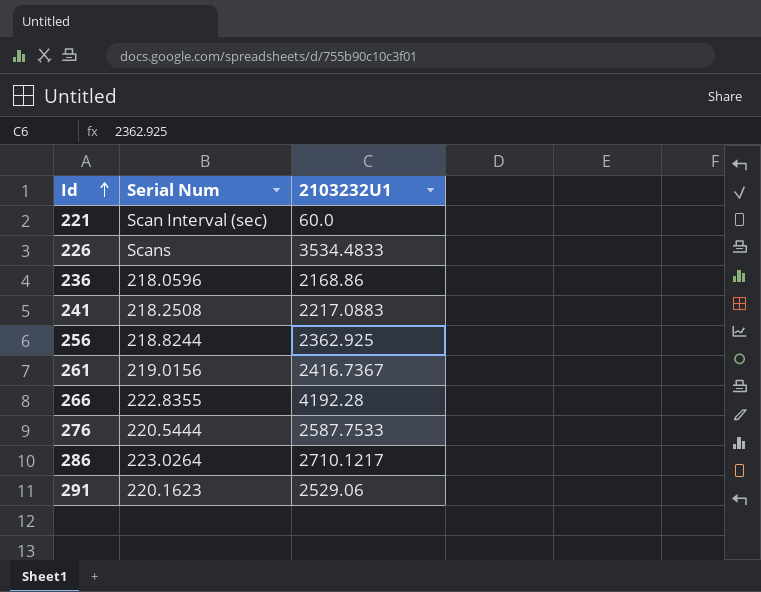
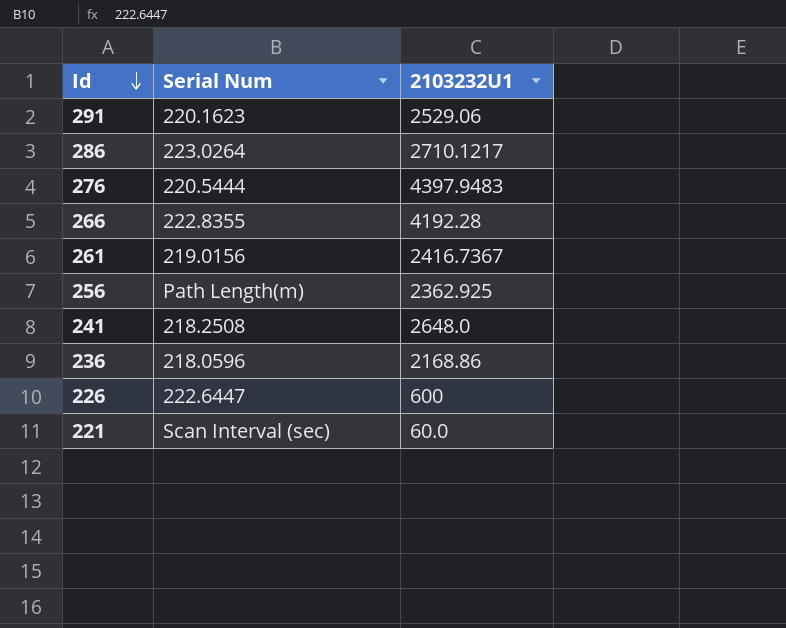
row order: Id ascending -> Id descending
276 | 2103232U1: 2587.7533 -> 4397.9483
256 | Serial Num: 218.8244 -> Path Length(m)
241 | 2103232U1: 2217.0883 -> 2648.0
226 | Serial Num: Scans -> 222.6447
226 | 2103232U1: 3534.4833 -> 600

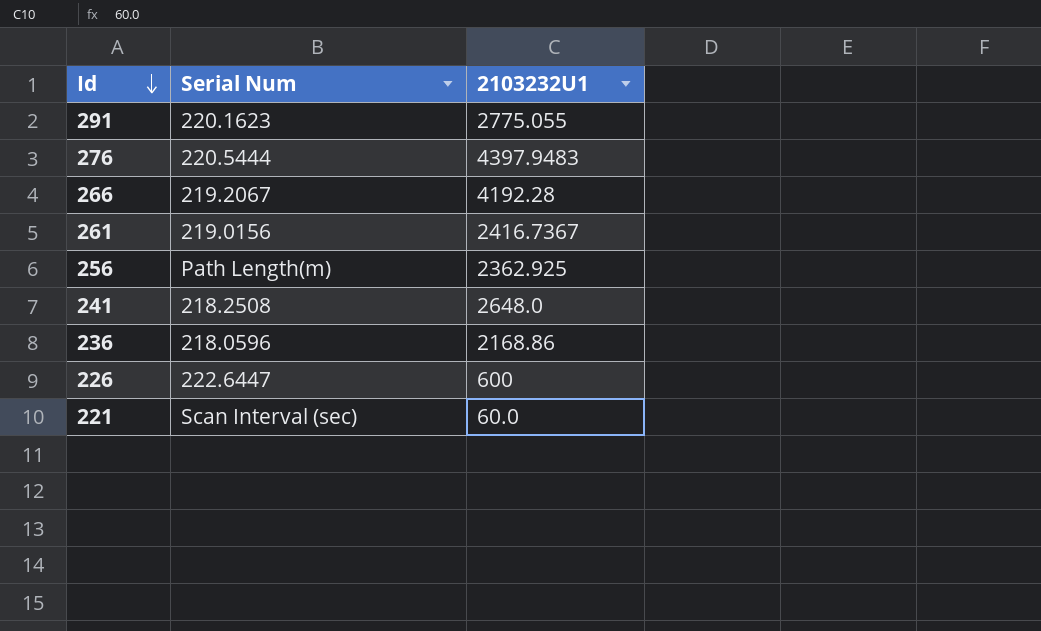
row 286: 223.0264 | 2710.1217 -> none
291 | 2103232U1: 2529.06 -> 2775.055
266 | Serial Num: 222.8355 -> 219.2067

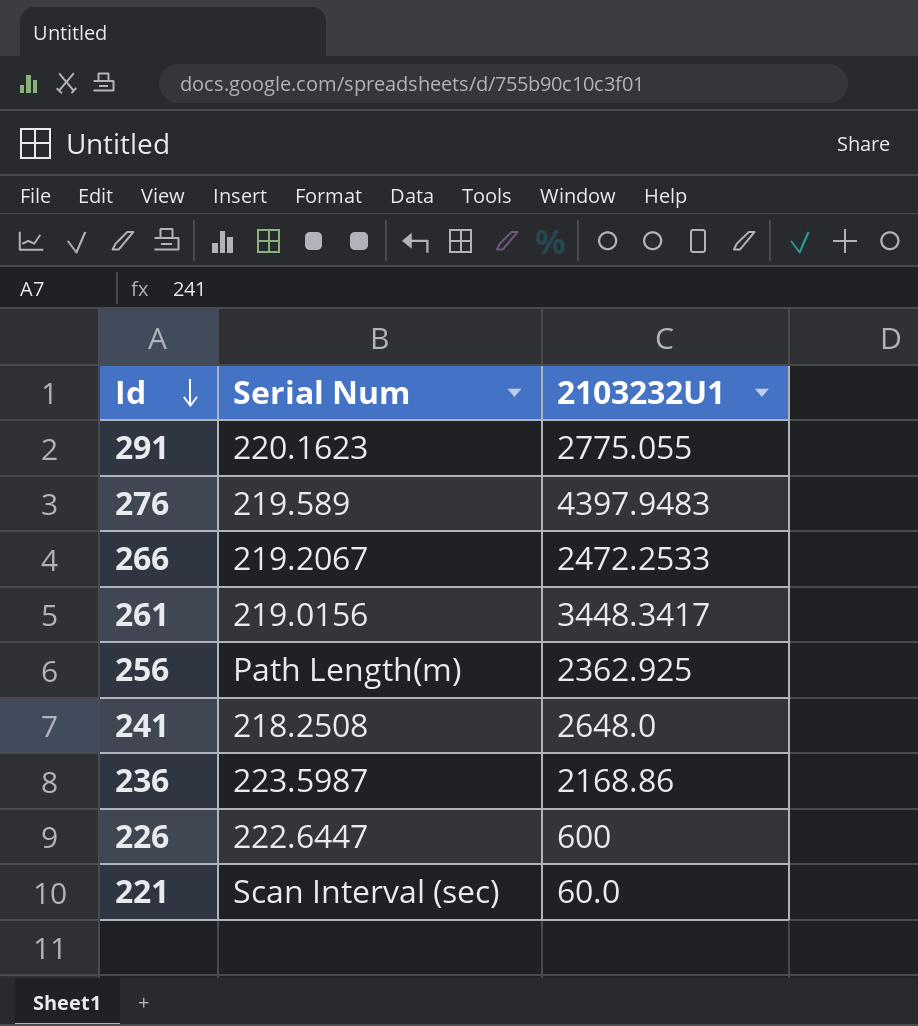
276 | Serial Num: 220.5444 -> 219.589
266 | 2103232U1: 4192.28 -> 2472.2533
261 | 2103232U1: 2416.7367 -> 3448.3417
236 | Serial Num: 218.0596 -> 223.5987

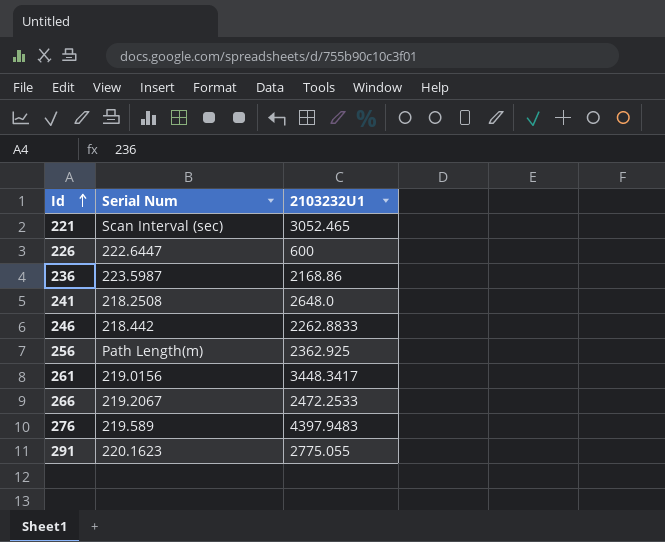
row order: Id descending -> Id ascending
221 | 2103232U1: 60.0 -> 3052.465
row 246: none -> 218.442 | 2262.8833

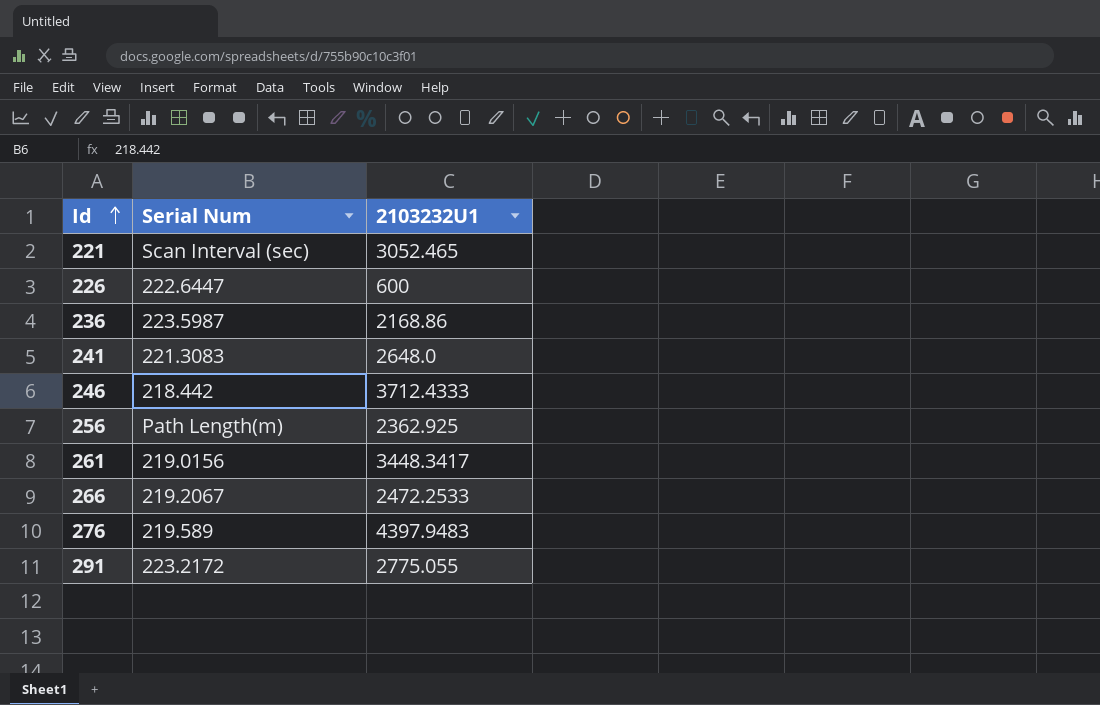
241 | Serial Num: 218.2508 -> 221.3083
246 | 2103232U1: 2262.8833 -> 3712.4333
291 | Serial Num: 220.1623 -> 223.2172

